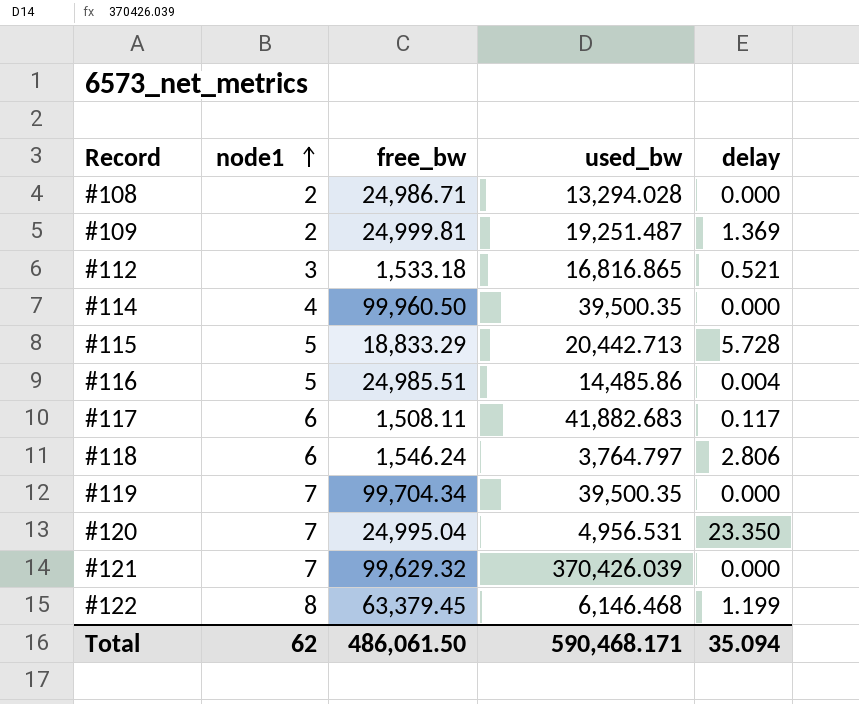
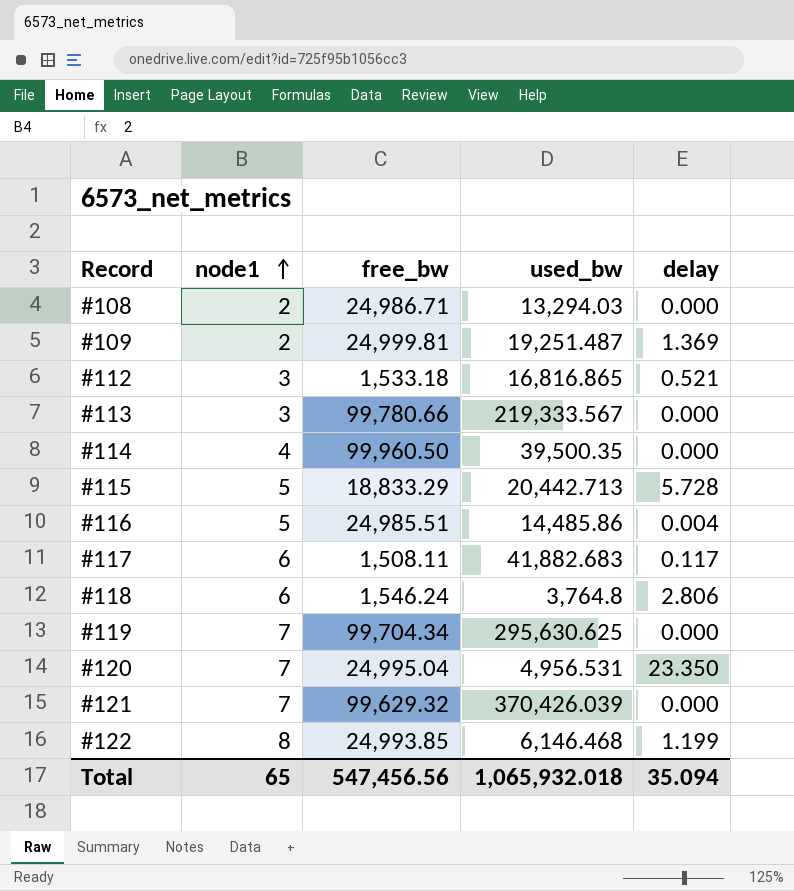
#108 | used_bw: 13,294.028 -> 13,294.03
row #113: none -> 3 | 99,780.66 | 219,333.567 | 0.000
#118 | used_bw: 3,764.797 -> 3,764.8
#119 | used_bw: 39,500.35 -> 295,630.625
#122 | free_bw: 63,379.45 -> 24,993.85
Total | node1: 62 -> 65
Total | free_bw: 486,061.50 -> 547,456.56
Total | used_bw: 590,468.171 -> 1,065,932.018

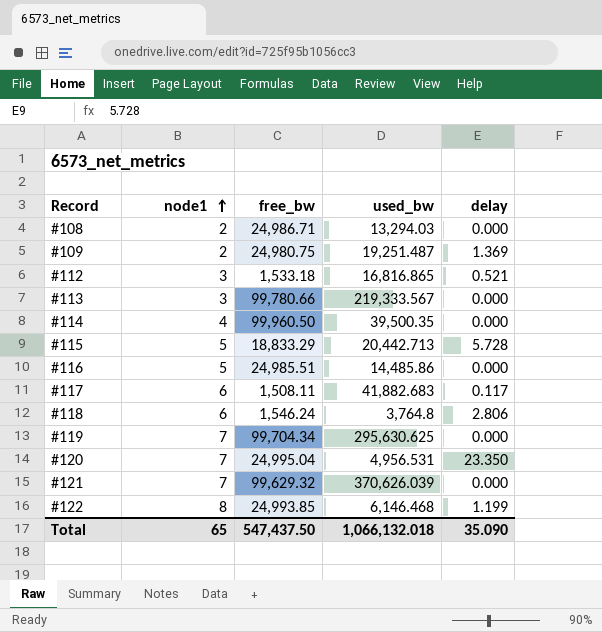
#109 | free_bw: 24,999.81 -> 24,980.75
#116 | delay: 0.004 -> 0.000
#121 | used_bw: 370,426.039 -> 370,626.039
Total | free_bw: 547,456.56 -> 547,437.50
Total | used_bw: 1,065,932.018 -> 1,066,132.018
Total | delay: 35.094 -> 35.090

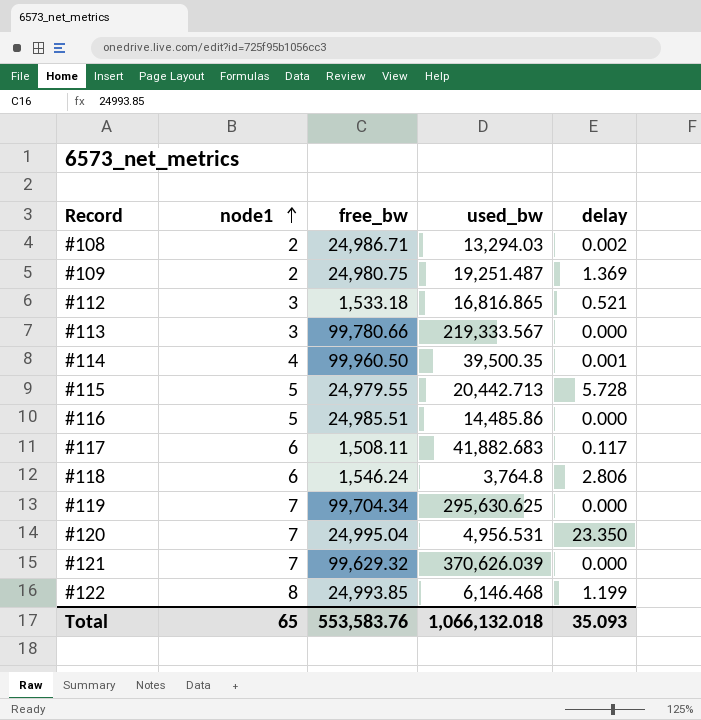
#108 | delay: 0.000 -> 0.002
#114 | delay: 0.000 -> 0.001
#115 | free_bw: 18,833.29 -> 24,979.55
Total | free_bw: 547,437.50 -> 553,583.76
Total | delay: 35.090 -> 35.093

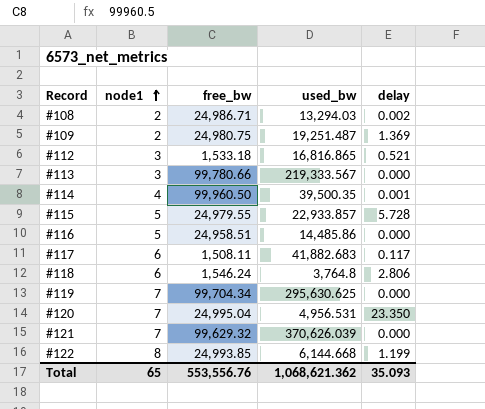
#115 | used_bw: 20,442.713 -> 22,933.857
#116 | free_bw: 24,985.51 -> 24,958.51
#122 | used_bw: 6,146.468 -> 6,144.668
Total | free_bw: 553,583.76 -> 553,556.76
Total | used_bw: 1,066,132.018 -> 1,068,621.362

